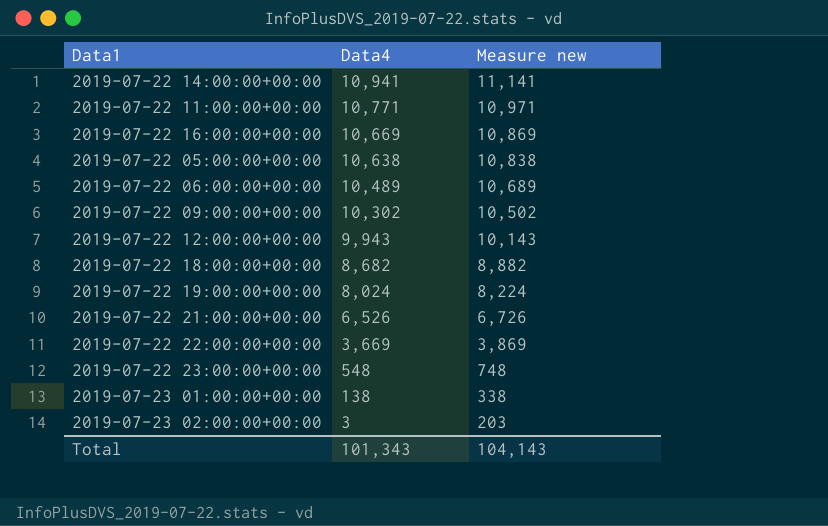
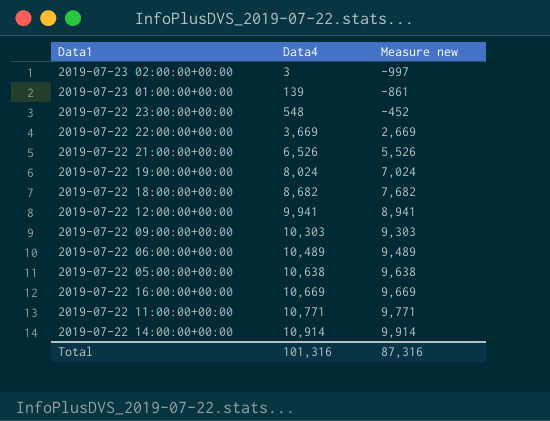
row order: Data4 descending -> Data4 ascending
column Measure new | formula: [Data4] + 200 -> [Data4] - 1000
2019-07-23 01:00:00+00:00 | Data4: 138 -> 139
2019-07-22 12:00:00+00:00 | Data4: 9,943 -> 9,941
2019-07-22 09:00:00+00:00 | Data4: 10,302 -> 10,303
2019-07-22 14:00:00+00:00 | Data4: 10,941 -> 10,914
Total | Data4: 101,343 -> 101,316
Total | Measure new: 104,143 -> 87,316

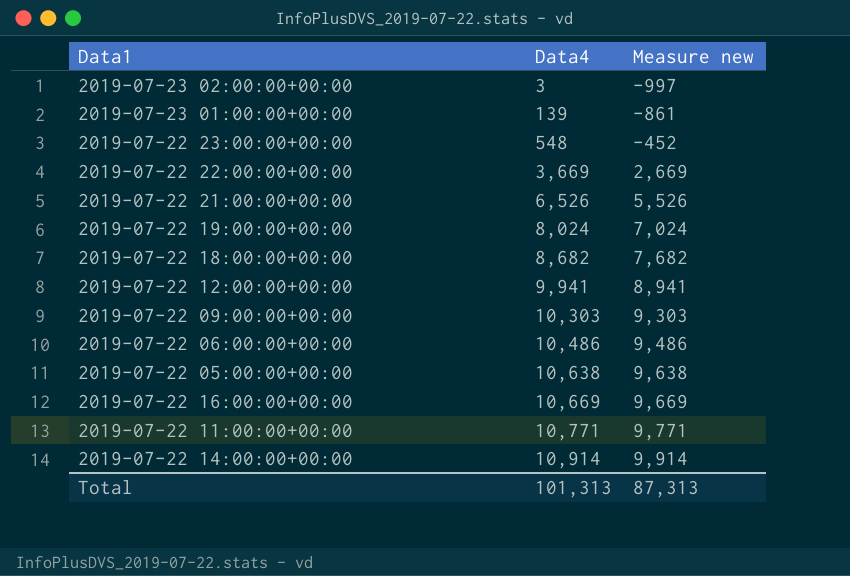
2019-07-22 06:00:00+00:00 | Data4: 10,489 -> 10,486
2019-07-22 06:00:00+00:00 | Measure new: 9,489 -> 9,486
Total | Data4: 101,316 -> 101,313
Total | Measure new: 87,316 -> 87,313

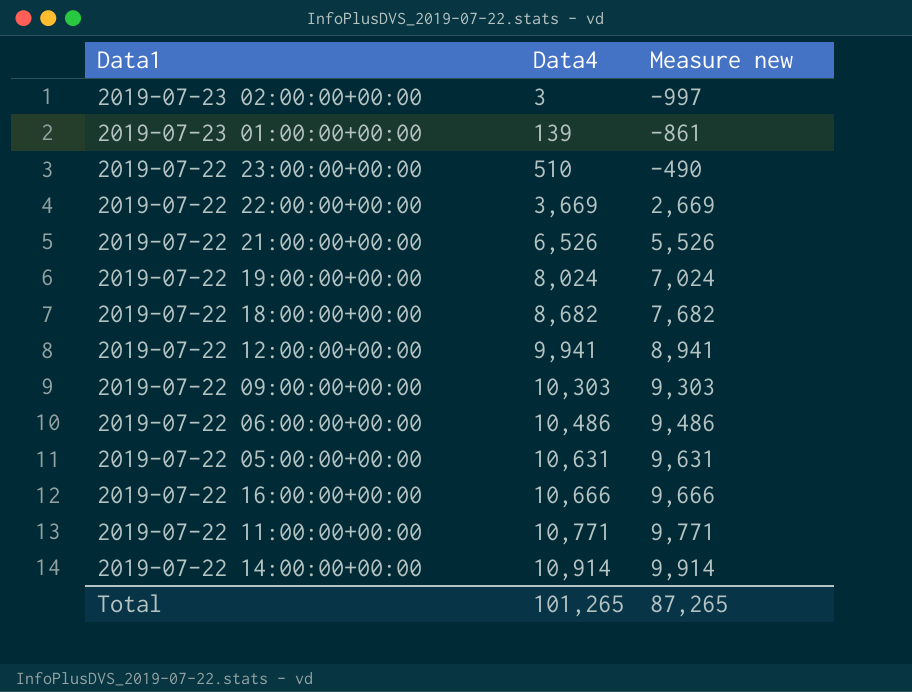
2019-07-22 23:00:00+00:00 | Data4: 548 -> 510
2019-07-22 23:00:00+00:00 | Measure new: -452 -> -490
2019-07-22 05:00:00+00:00 | Data4: 10,638 -> 10,631
2019-07-22 05:00:00+00:00 | Measure new: 9,638 -> 9,631
2019-07-22 16:00:00+00:00 | Data4: 10,669 -> 10,666
2019-07-22 16:00:00+00:00 | Measure new: 9,669 -> 9,666
Total | Data4: 101,313 -> 101,265
Total | Measure new: 87,313 -> 87,265

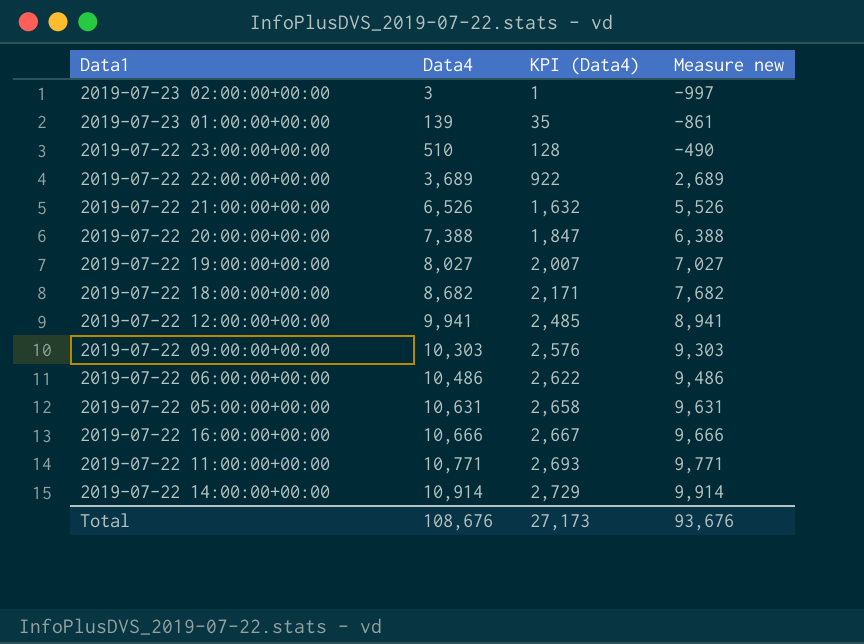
column KPI (Data4) | formula: none -> [Data4] * 0.25
2019-07-22 22:00:00+00:00 | Data4: 3,669 -> 3,689
2019-07-22 22:00:00+00:00 | Measure new: 2,669 -> 2,689
row 2019-07-22 20:00:00+00:00: none -> 7,388 | 1,847 | 6,388
2019-07-22 19:00:00+00:00 | Data4: 8,024 -> 8,027
2019-07-22 19:00:00+00:00 | Measure new: 7,024 -> 7,027
Total | Data4: 101,265 -> 108,676
Total | Measure new: 87,265 -> 93,676

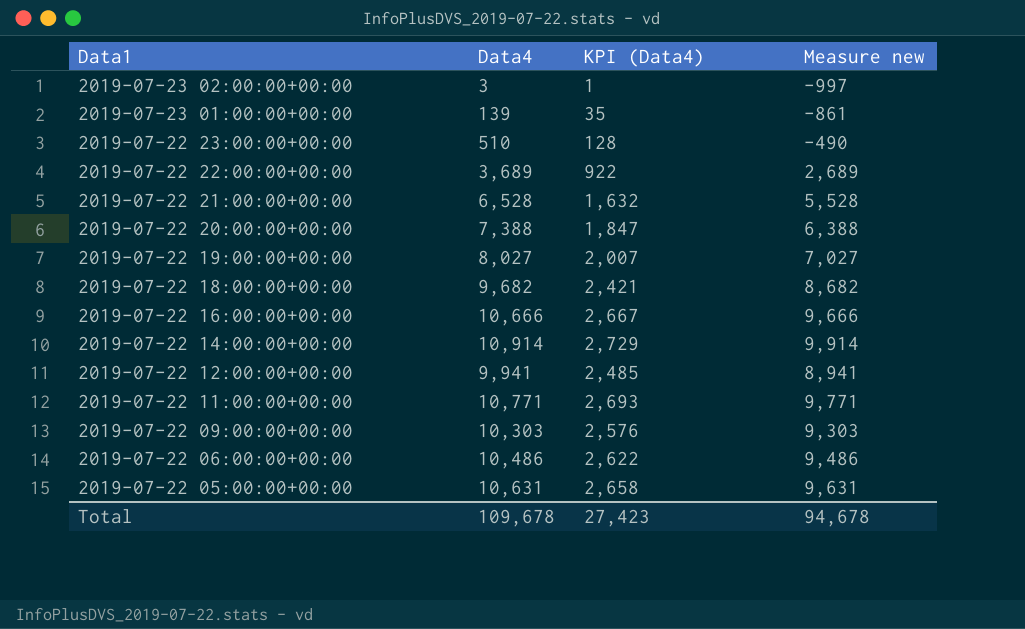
row order: Data4 ascending -> Data1 descending
2019-07-22 21:00:00+00:00 | Data4: 6,526 -> 6,528
2019-07-22 21:00:00+00:00 | Measure new: 5,526 -> 5,528
2019-07-22 18:00:00+00:00 | Data4: 8,682 -> 9,682
2019-07-22 18:00:00+00:00 | KPI (Data4): 2,171 -> 2,421
2019-07-22 18:00:00+00:00 | Measure new: 7,682 -> 8,682
Total | Data4: 108,676 -> 109,678
Total | KPI (Data4): 27,173 -> 27,423
Total | Measure new: 93,676 -> 94,678

